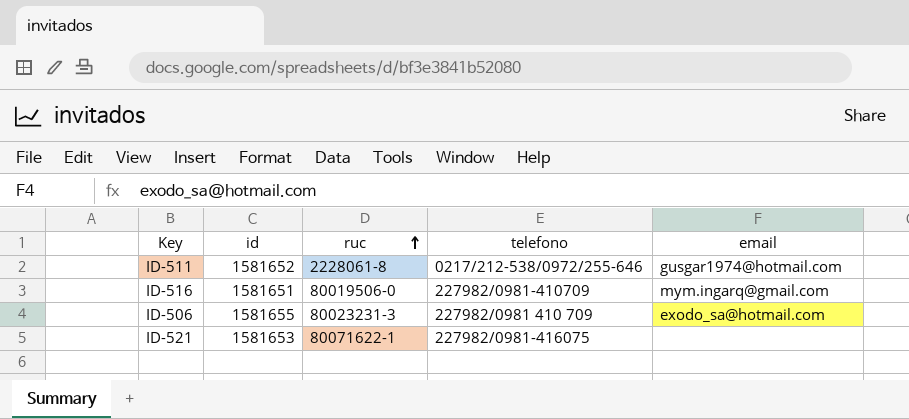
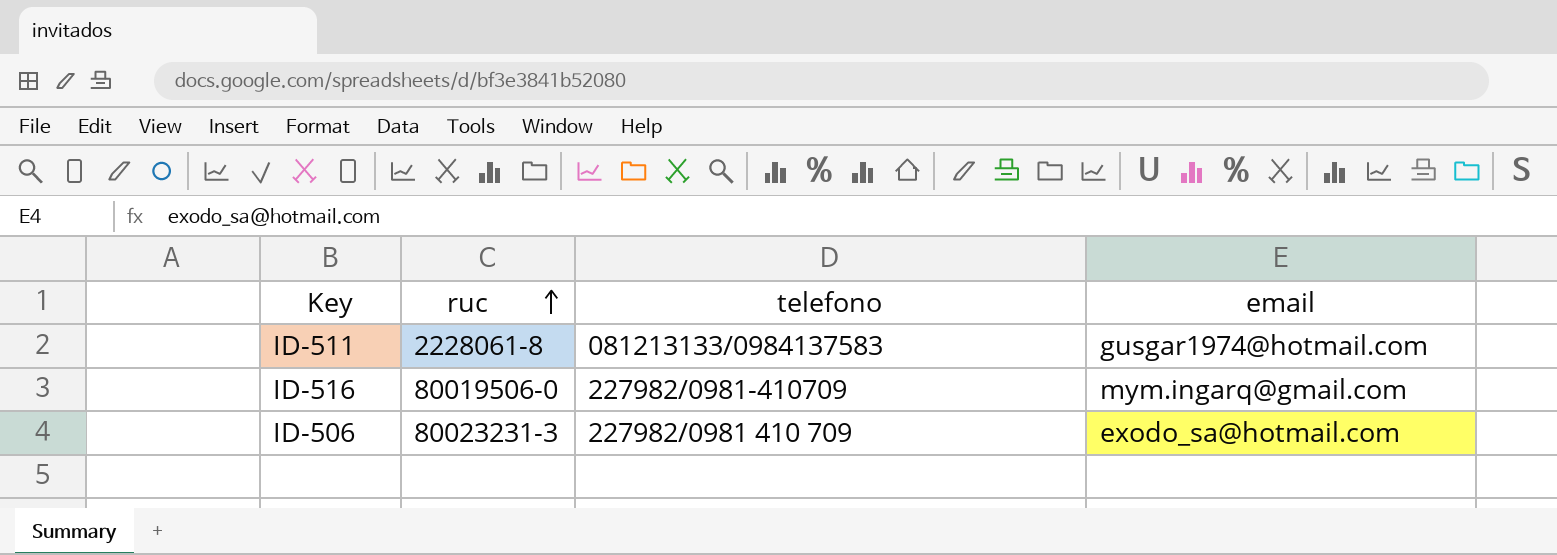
column id | position: 2 -> none
row ID-521: 1581653 | 80071622-1 | 227982/0981-416075 | none -> none
ID-511 | telefono: 0217/212-538/0972/255-646 -> 081213133/0984137583

